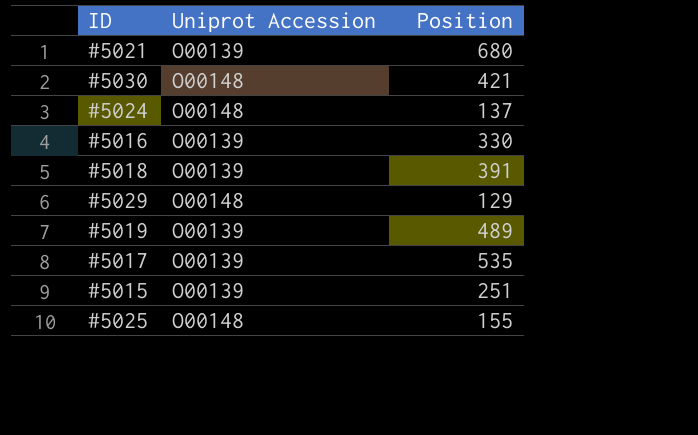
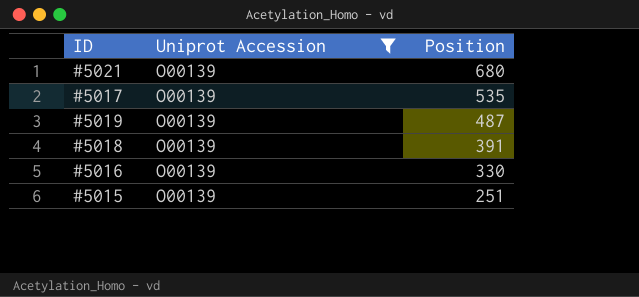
filter: none -> Uniprot Accession = O00139
row order: none -> Position descending
#5019 | Position: 489 -> 487

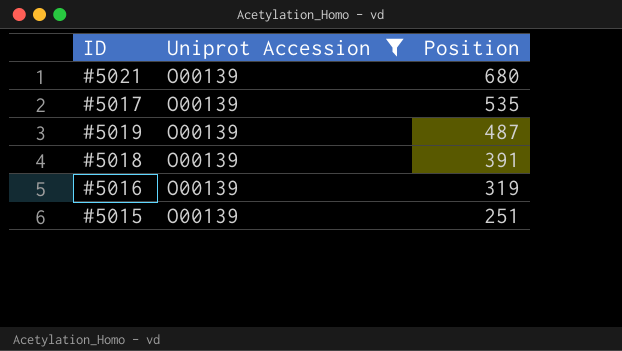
#5016 | Position: 330 -> 319

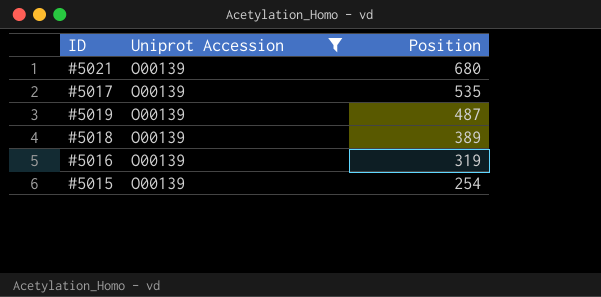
#5018 | Position: 391 -> 389
#5015 | Position: 251 -> 254

